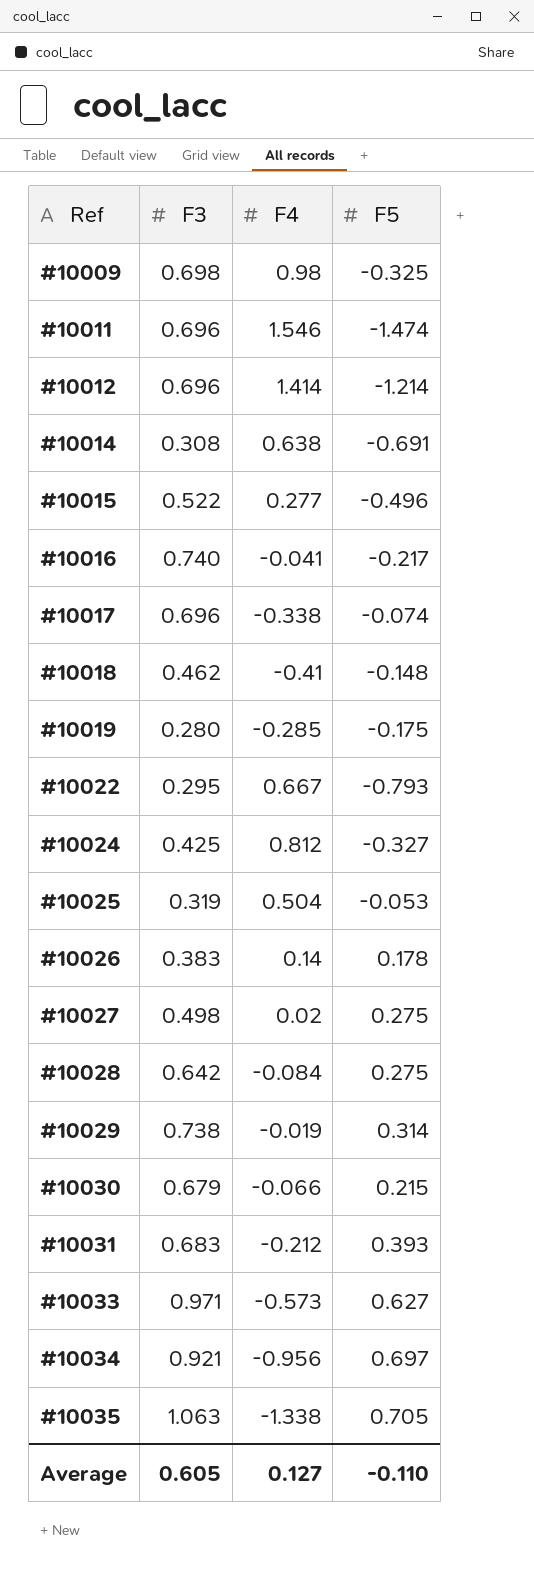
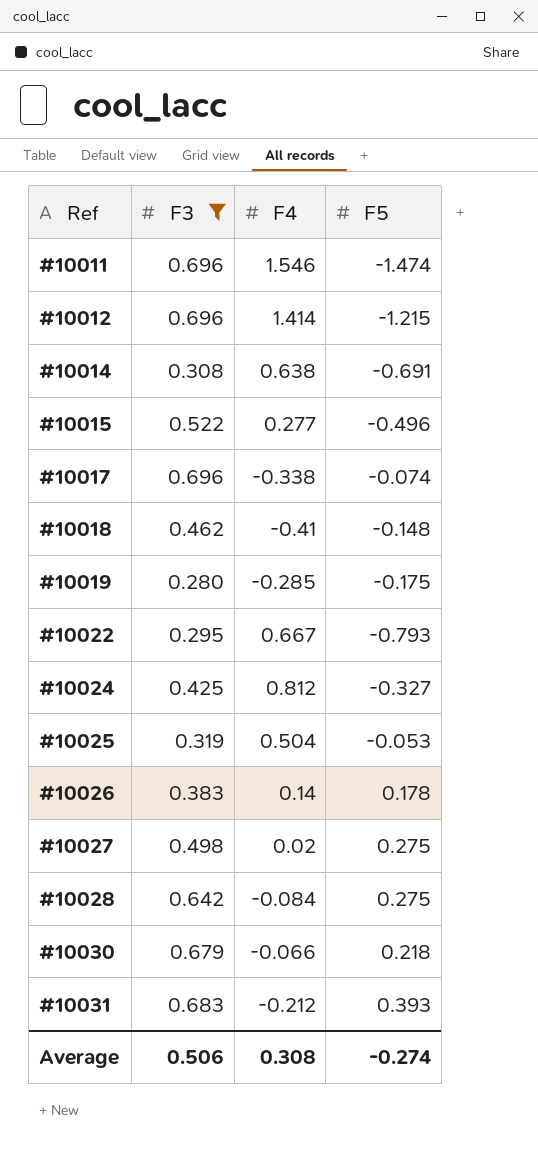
filter: none -> F3 <= 0.696
#10012 | F5: -1.214 -> -1.215
#10030 | F5: 0.215 -> 0.218
Average | F3: 0.605 -> 0.506
Average | F4: 0.127 -> 0.308
Average | F5: -0.110 -> -0.274

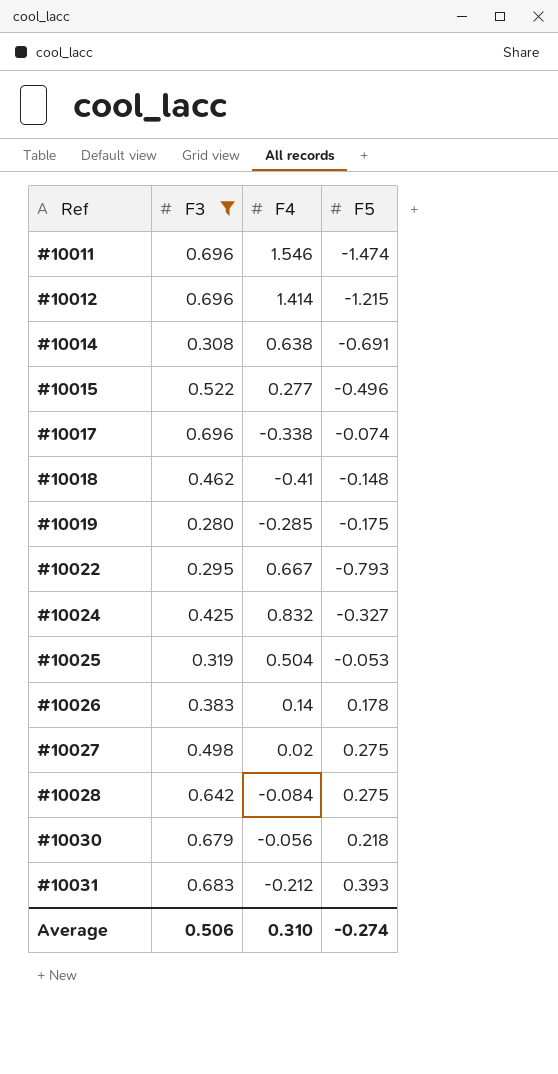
#10024 | F4: 0.812 -> 0.832
#10030 | F4: -0.066 -> -0.056
Average | F4: 0.308 -> 0.310

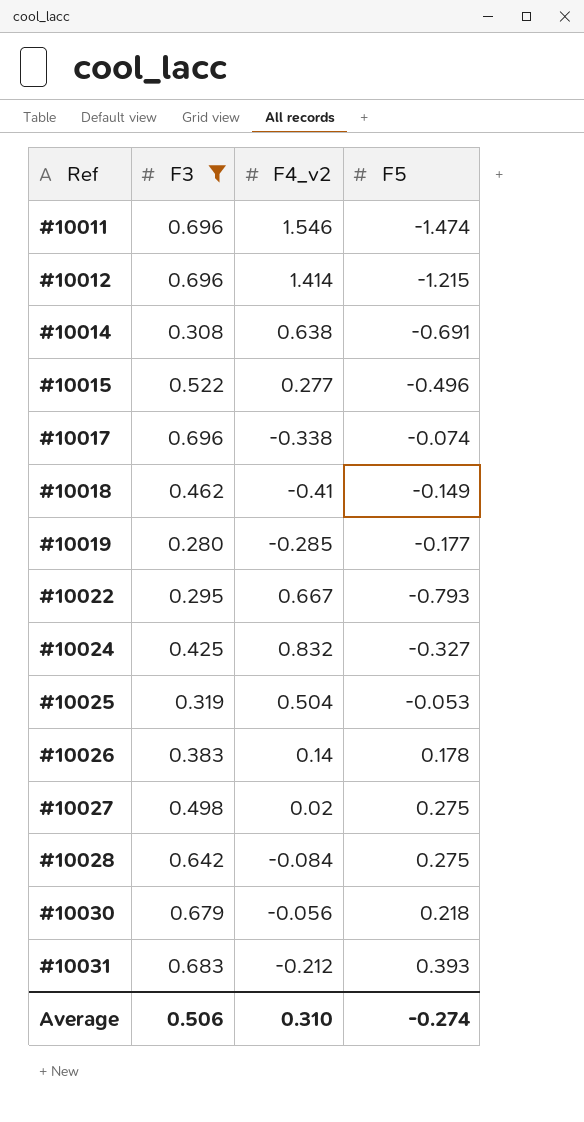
column name: F4 -> F4_v2
#10018 | F5: -0.148 -> -0.149
#10019 | F5: -0.175 -> -0.177

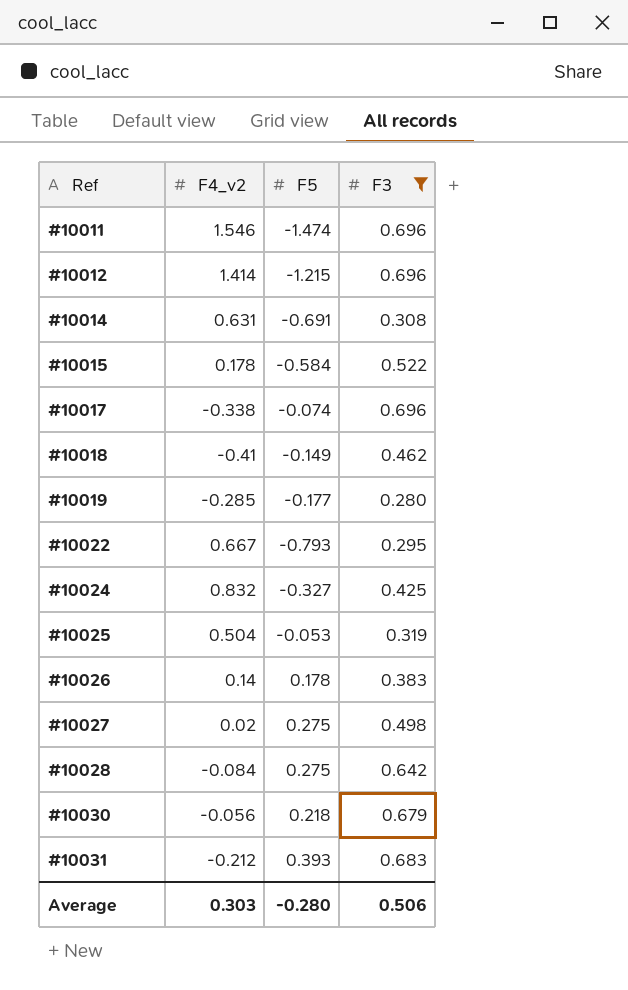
column F3 | position: 2 -> 4
#10014 | F4_v2: 0.638 -> 0.631
#10015 | F4_v2: 0.277 -> 0.178
#10015 | F5: -0.496 -> -0.584
Average | F4_v2: 0.310 -> 0.303
Average | F5: -0.274 -> -0.280

